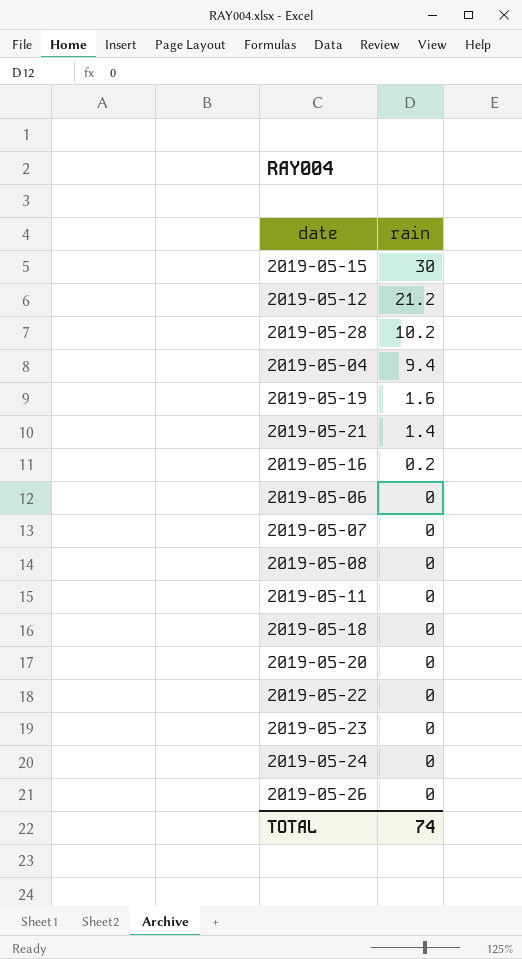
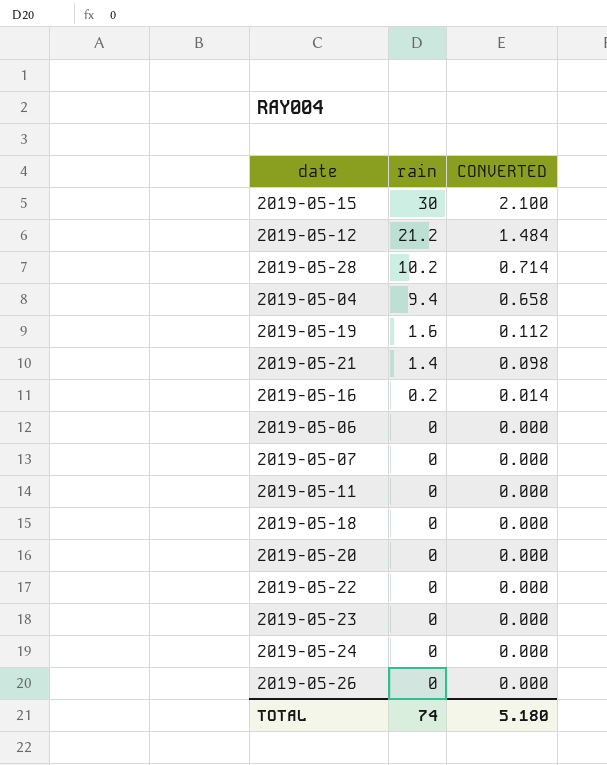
column CONVERTED | formula: none -> [rain] * 0.07
row 2019-05-08: 0 -> none

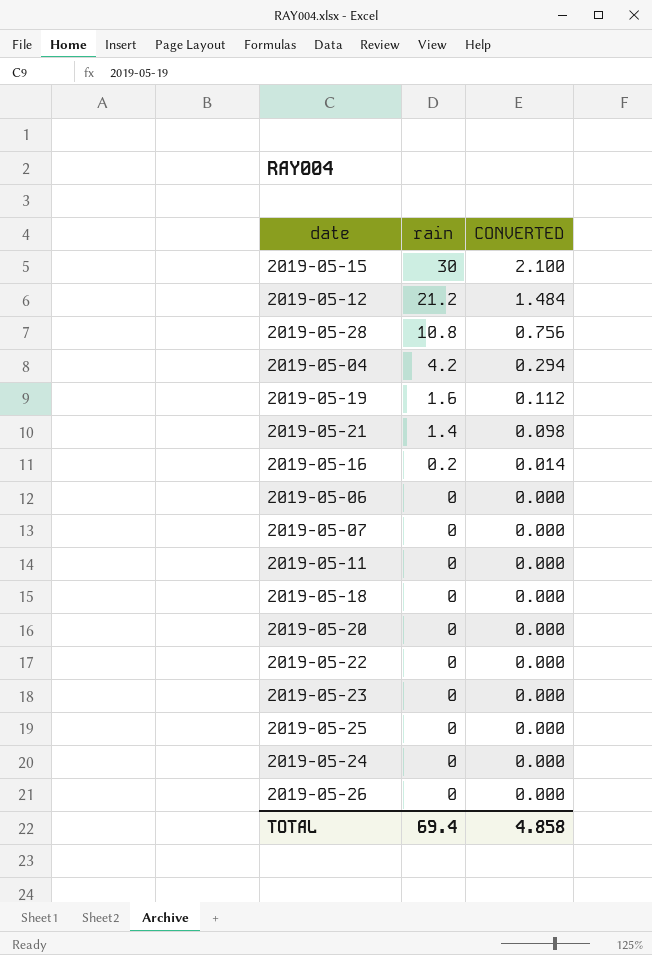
2019-05-28 | rain: 10.2 -> 10.8
2019-05-28 | CONVERTED: 0.714 -> 0.756
2019-05-04 | rain: 9.4 -> 4.2
2019-05-04 | CONVERTED: 0.658 -> 0.294
row 2019-05-25: none -> 0 | 0.000
TOTAL | rain: 74 -> 69.4
TOTAL | CONVERTED: 5.180 -> 4.858

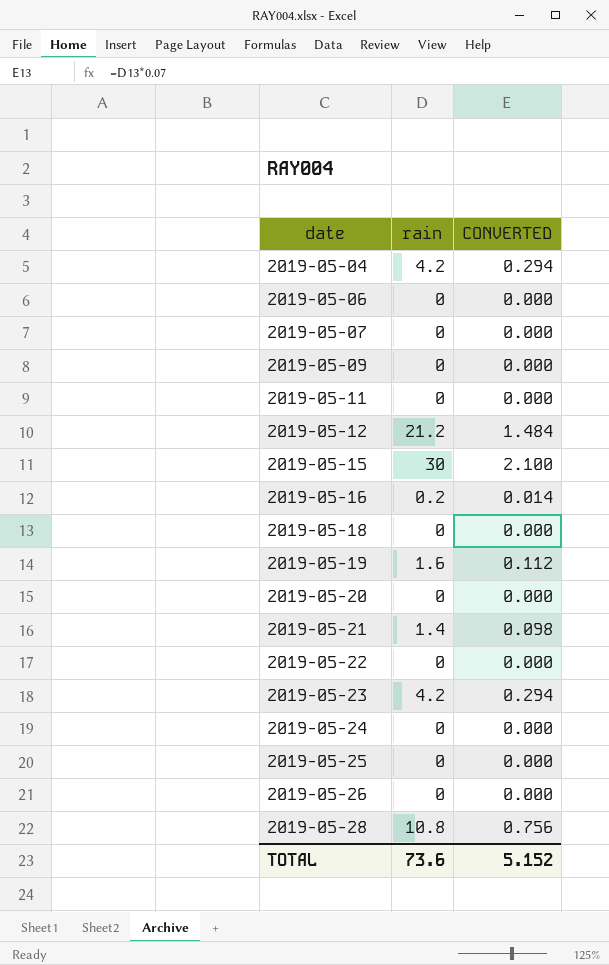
row order: rain descending -> date ascending
row 2019-05-09: none -> 0 | 0.000
2019-05-23 | rain: 0 -> 4.2
2019-05-23 | CONVERTED: 0.000 -> 0.294
TOTAL | rain: 69.4 -> 73.6
TOTAL | CONVERTED: 4.858 -> 5.152

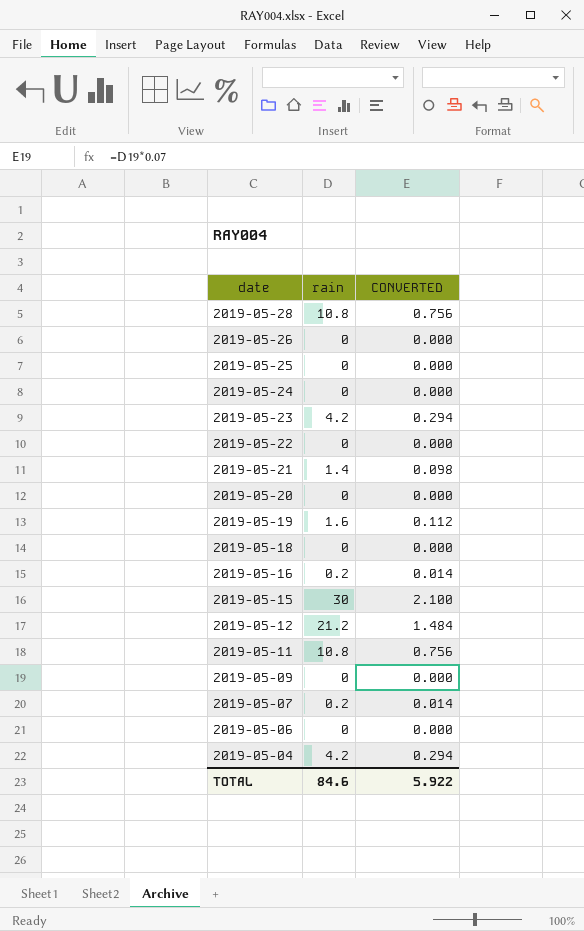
row order: date ascending -> date descending
2019-05-11 | rain: 0 -> 10.8
2019-05-11 | CONVERTED: 0.000 -> 0.756
2019-05-07 | rain: 0 -> 0.2
2019-05-07 | CONVERTED: 0.000 -> 0.014
TOTAL | rain: 73.6 -> 84.6
TOTAL | CONVERTED: 5.152 -> 5.922

